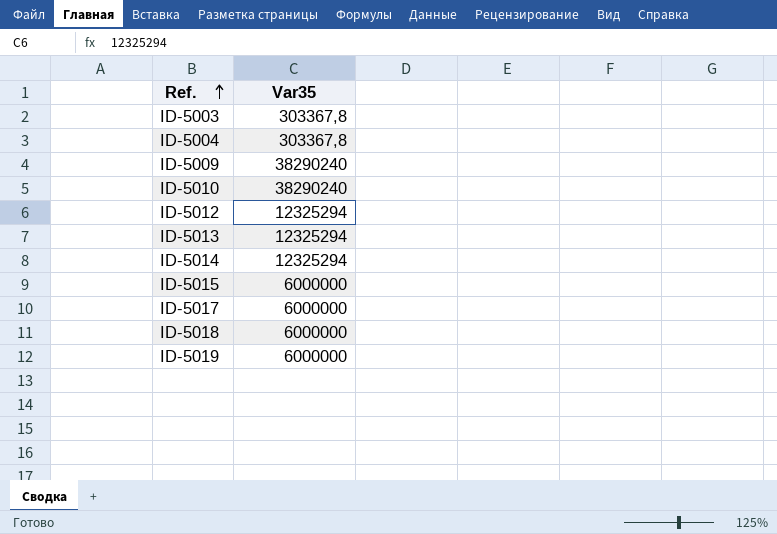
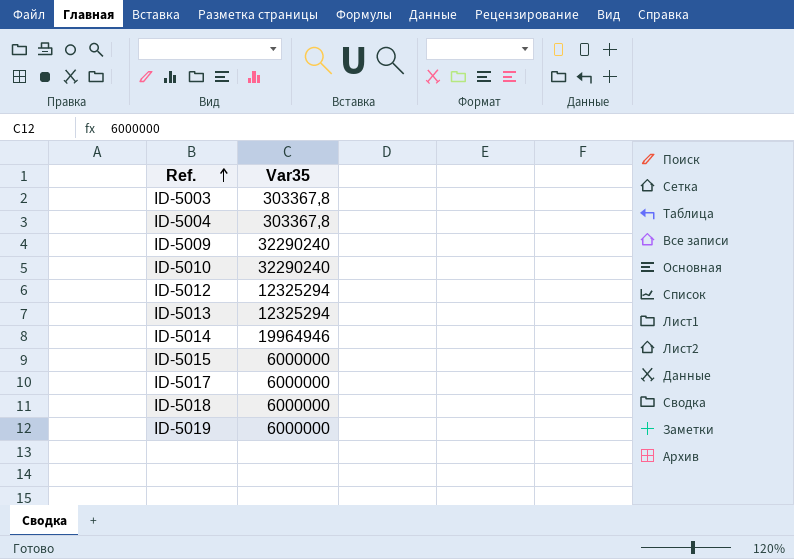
ID-5009 | Var35: 38290240 -> 32290240
ID-5010 | Var35: 38290240 -> 32290240
ID-5014 | Var35: 12325294 -> 19964946

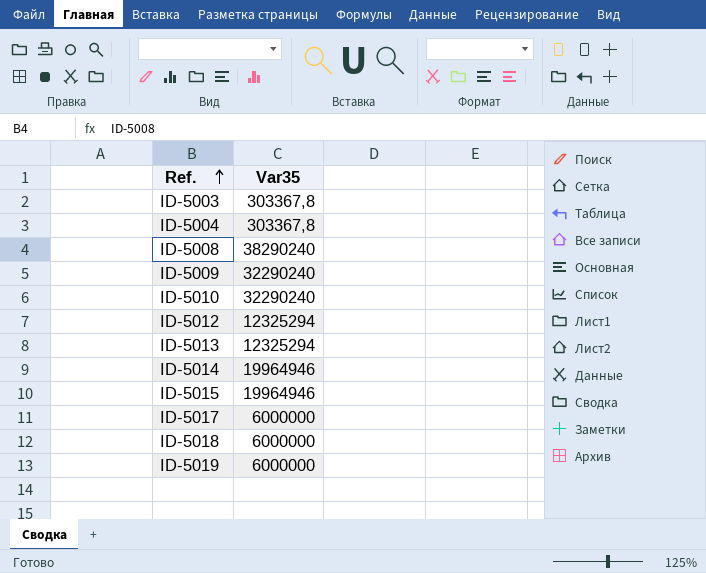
row ID-5008: none -> 38290240
ID-5015 | Var35: 6000000 -> 19964946

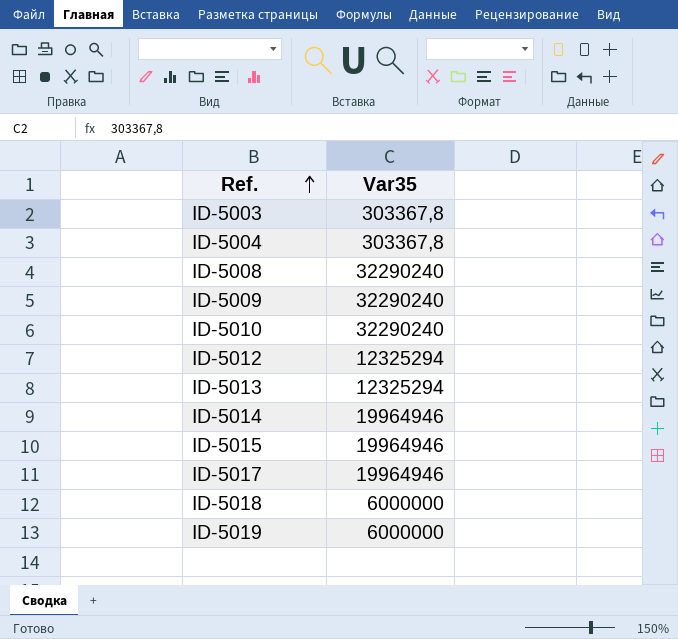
ID-5008 | Var35: 38290240 -> 32290240
ID-5017 | Var35: 6000000 -> 19964946

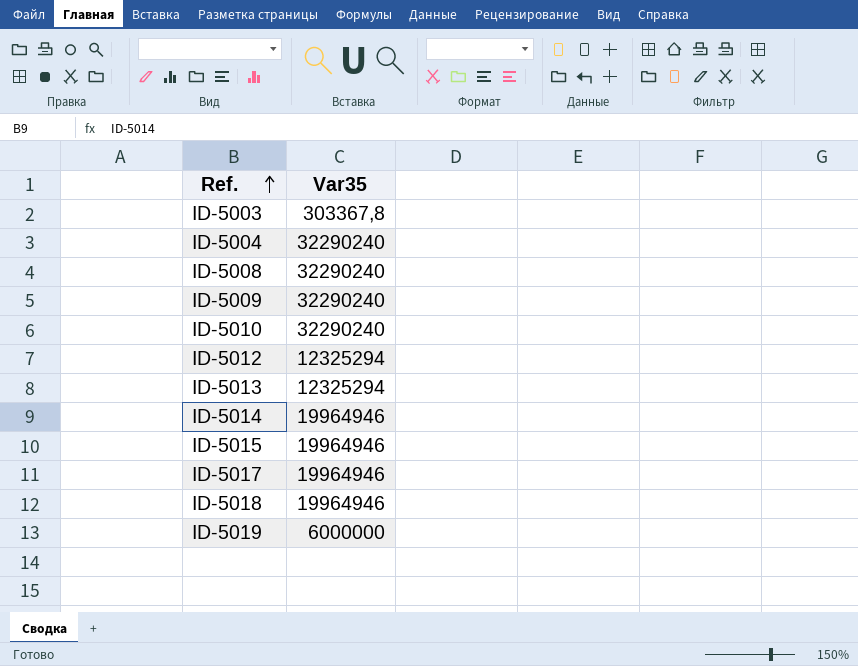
ID-5004 | Var35: 303367,8 -> 32290240
ID-5018 | Var35: 6000000 -> 19964946

